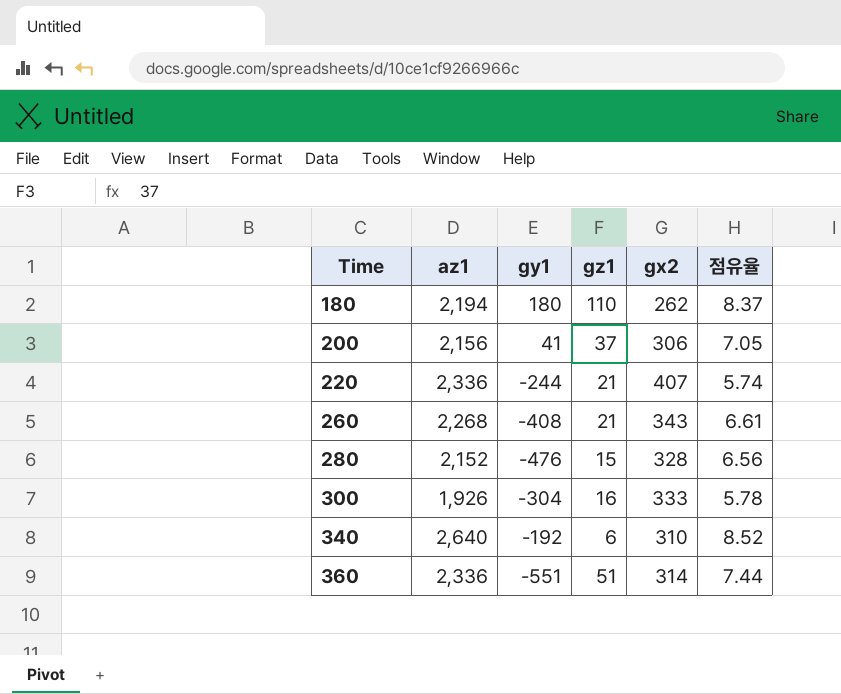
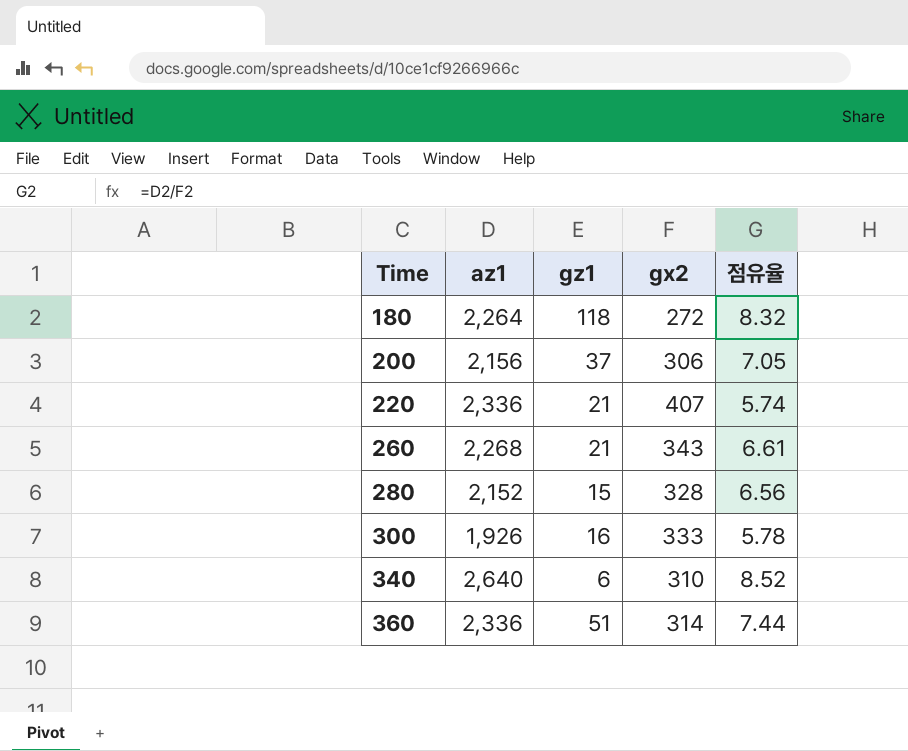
column gy1 | position: 3 -> none
180 | az1: 2,194 -> 2,264
180 | gz1: 110 -> 118
180 | gx2: 262 -> 272
180 | 점유율: 8.37 -> 8.32

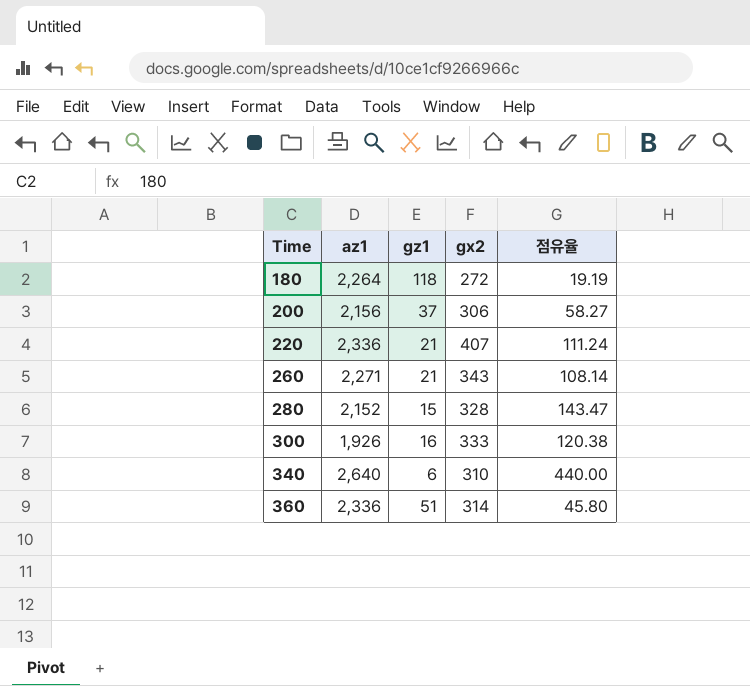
column 점유율 | formula: [az1] / [gx2] -> [az1] / [gz1]
260 | az1: 2,268 -> 2,271

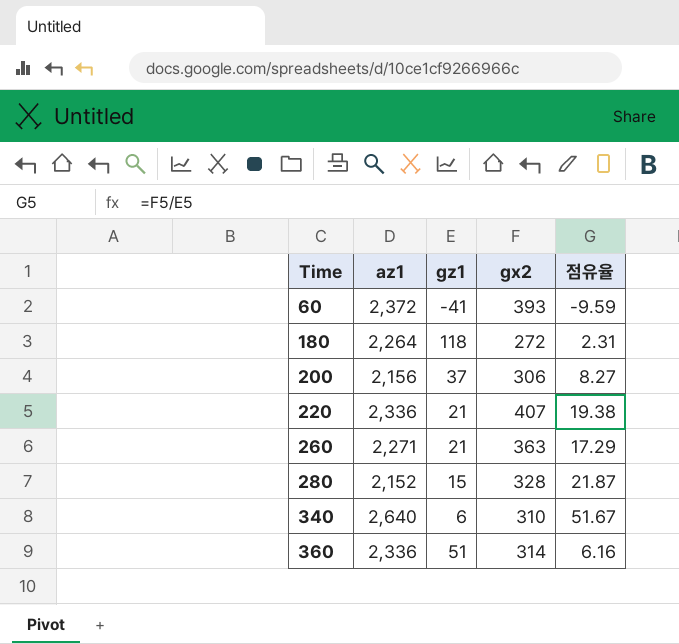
column 점유율 | formula: [az1] / [gz1] -> [gx2] / [gz1]
row 300: 1,926 | 16 | 333 | 120.38 -> none
row 60: none -> 2,372 | -41 | 393 | -9.59
260 | gx2: 343 -> 363

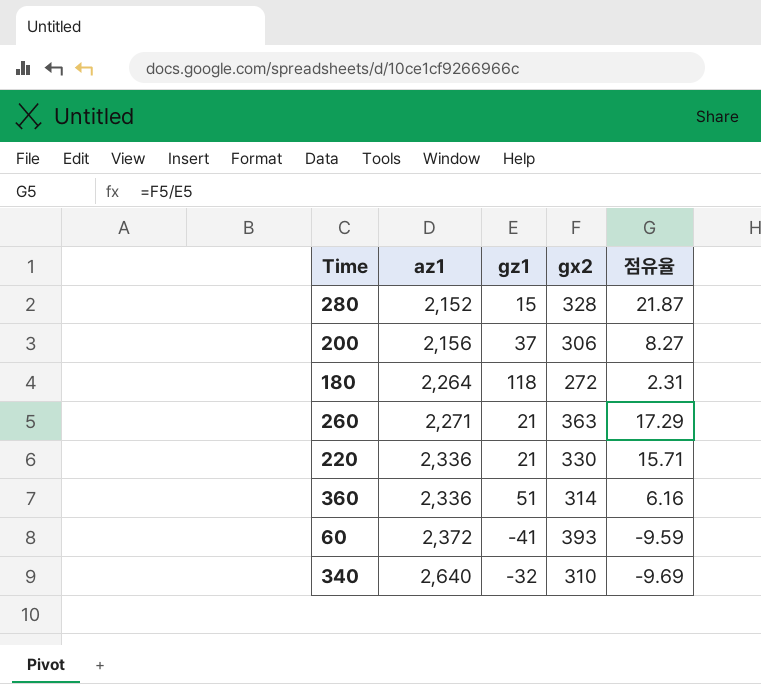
row order: Time ascending -> az1 ascending
220 | gx2: 407 -> 330
220 | 점유율: 19.38 -> 15.71
340 | gz1: 6 -> -32
340 | 점유율: 51.67 -> -9.69

